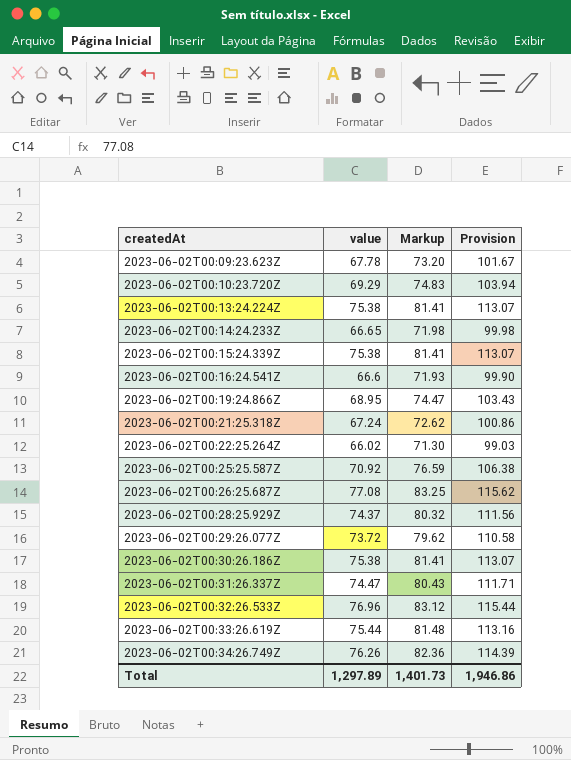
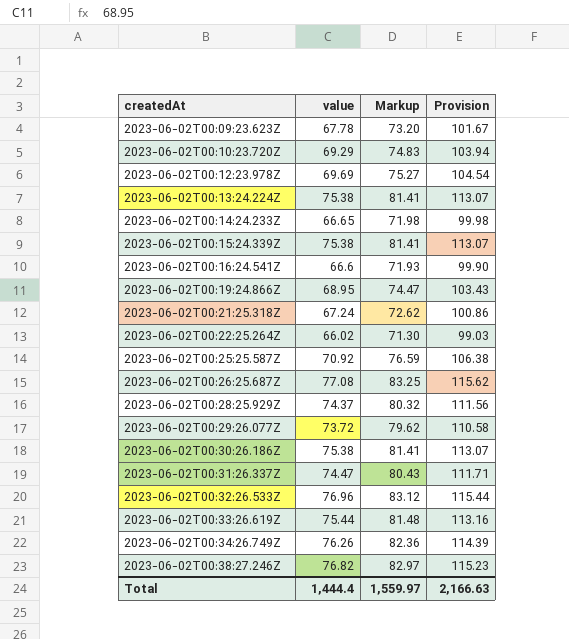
row 2023-06-02T00:12:23.978Z: none -> 69.69 | 75.27 | 104.54
row 2023-06-02T00:38:27.246Z: none -> 76.82 | 82.97 | 115.23
Total | value: 1,297.89 -> 1,444.4
Total | Markup: 1,401.73 -> 1,559.97
Total | Provision: 1,946.86 -> 2,166.63

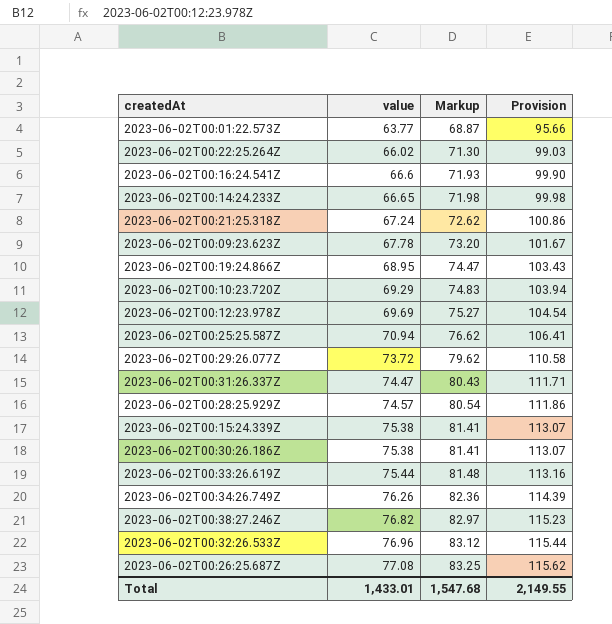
row order: createdAt ascending -> value ascending
row 2023-06-02T00:13:24.224Z: 75.38 | 81.41 | 113.07 -> none
row 2023-06-02T00:01:22.573Z: none -> 63.77 | 68.87 | 95.66
2023-06-02T00:25:25.587Z | value: 70.92 -> 70.94
2023-06-02T00:25:25.587Z | Markup: 76.59 -> 76.62
2023-06-02T00:25:25.587Z | Provision: 106.38 -> 106.41
2023-06-02T00:28:25.929Z | value: 74.37 -> 74.57
2023-06-02T00:28:25.929Z | Markup: 80.32 -> 80.54
2023-06-02T00:28:25.929Z | Provision: 111.56 -> 111.86
Total | value: 1,444.4 -> 1,433.01
Total | Markup: 1,559.97 -> 1,547.68
Total | Provision: 2,166.63 -> 2,149.55

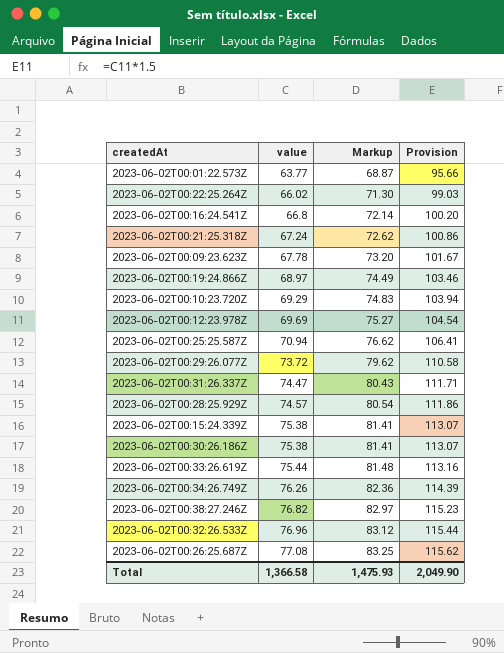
row 2023-06-02T00:14:24.233Z: 66.65 | 71.98 | 99.98 -> none
2023-06-02T00:16:24.541Z | value: 66.6 -> 66.8
2023-06-02T00:16:24.541Z | Markup: 71.93 -> 72.14
2023-06-02T00:16:24.541Z | Provision: 99.90 -> 100.20
2023-06-02T00:19:24.866Z | value: 68.95 -> 68.97
2023-06-02T00:19:24.866Z | Markup: 74.47 -> 74.49
2023-06-02T00:19:24.866Z | Provision: 103.43 -> 103.46
Total | value: 1,433.01 -> 1,366.58
Total | Markup: 1,547.68 -> 1,475.93
Total | Provision: 2,149.55 -> 2,049.90

